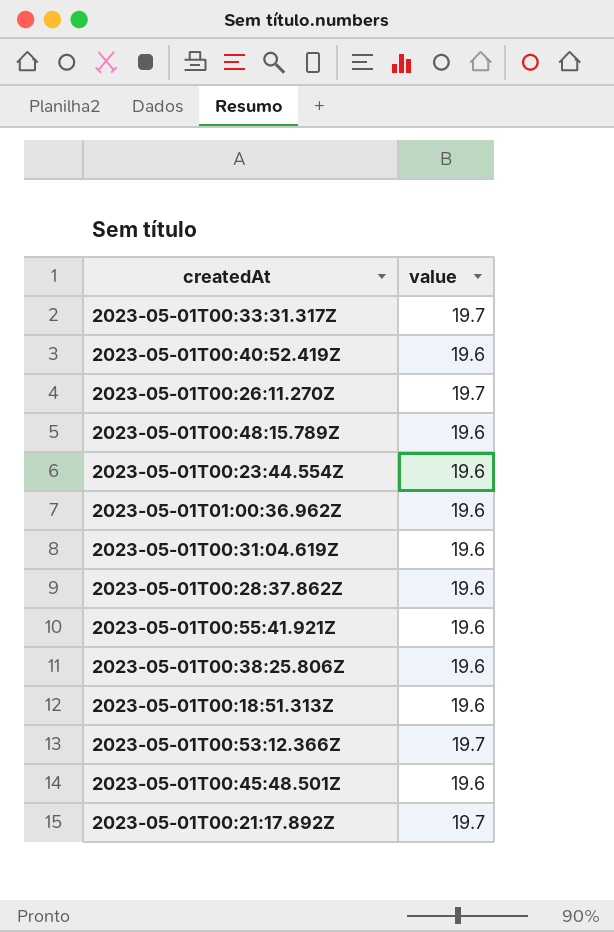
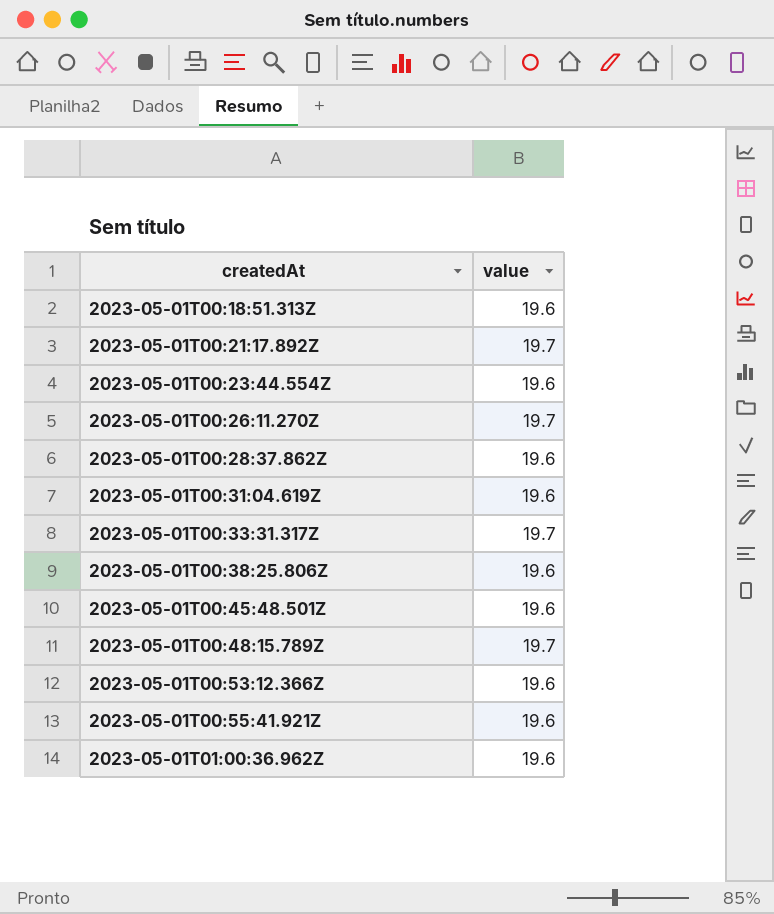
row order: none -> createdAt ascending
row 2023-05-01T00:40:52.419Z: 19.6 -> none
2023-05-01T00:48:15.789Z | value: 19.6 -> 19.7
2023-05-01T00:53:12.366Z | value: 19.7 -> 19.6

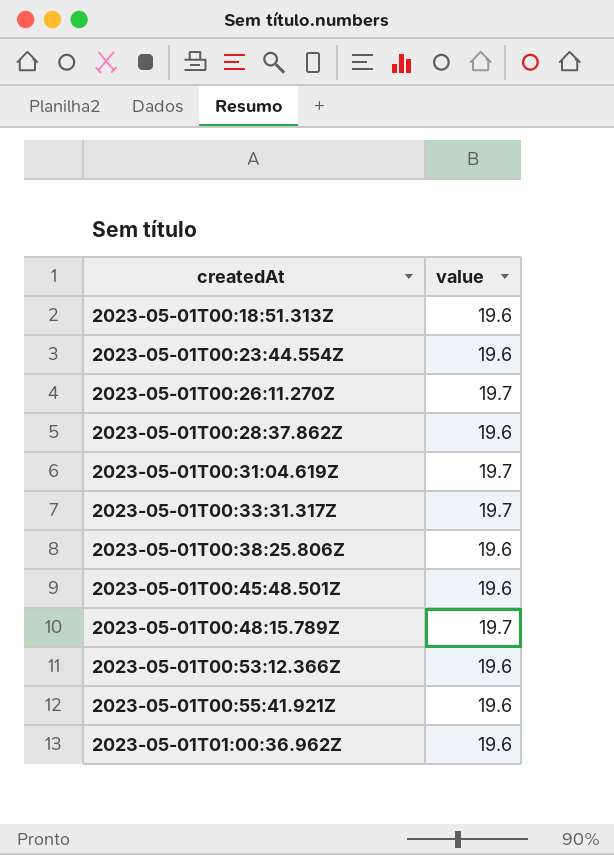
row 2023-05-01T00:21:17.892Z: 19.7 -> none
2023-05-01T00:31:04.619Z | value: 19.6 -> 19.7

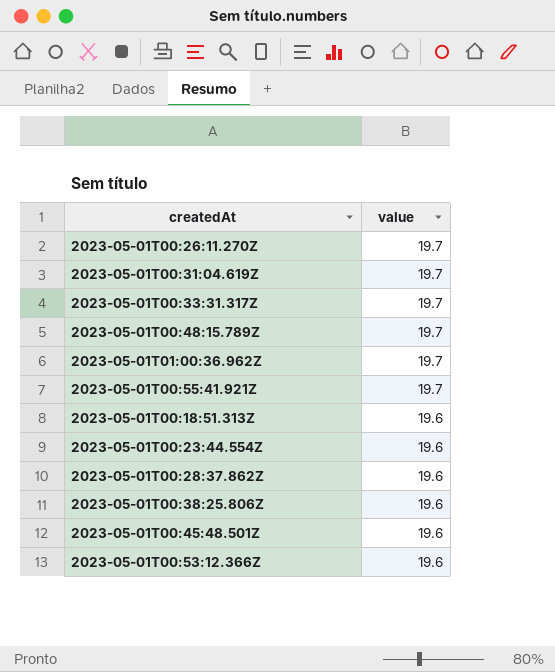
row order: createdAt ascending -> value descending
2023-05-01T01:00:36.962Z | value: 19.6 -> 19.7
2023-05-01T00:55:41.921Z | value: 19.6 -> 19.7

